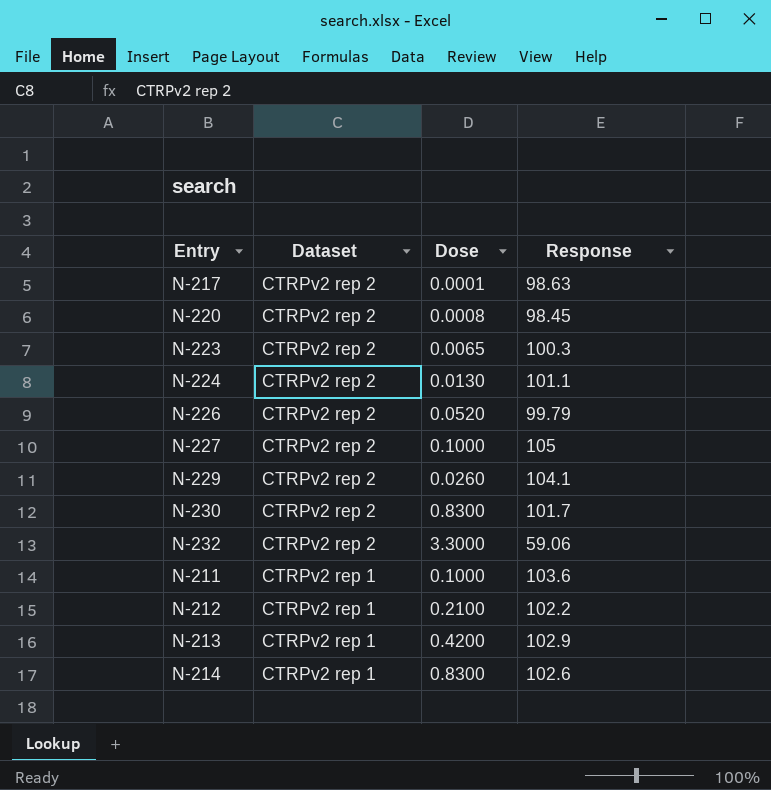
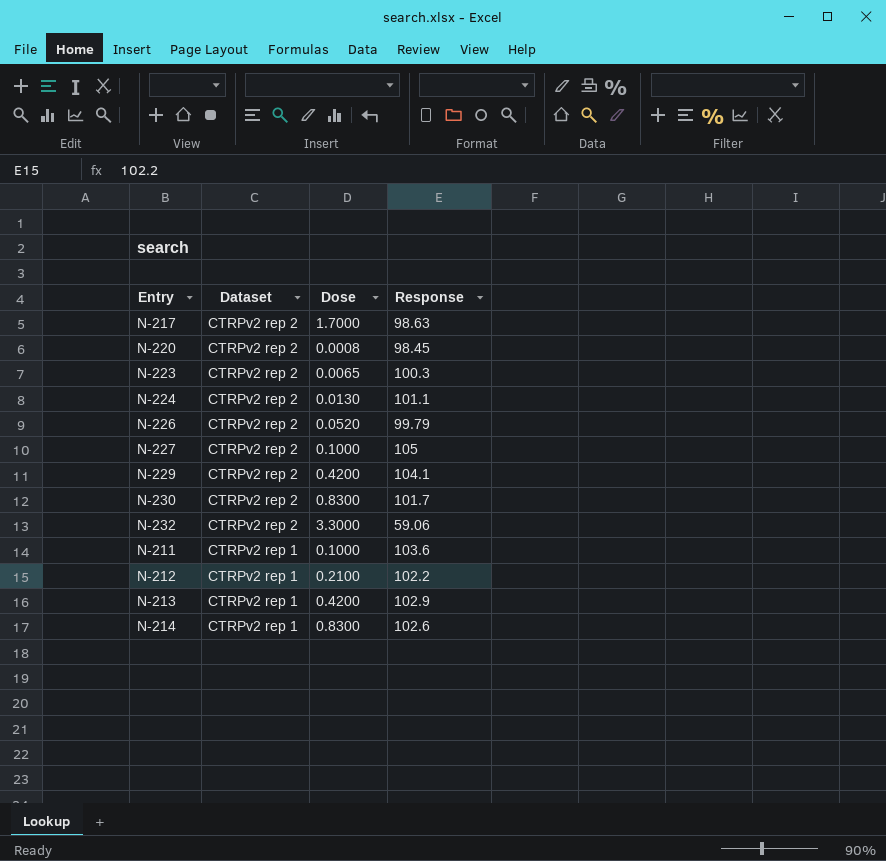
N-217 | Dose: 0.0001 -> 1.7000
N-229 | Dose: 0.0260 -> 0.4200

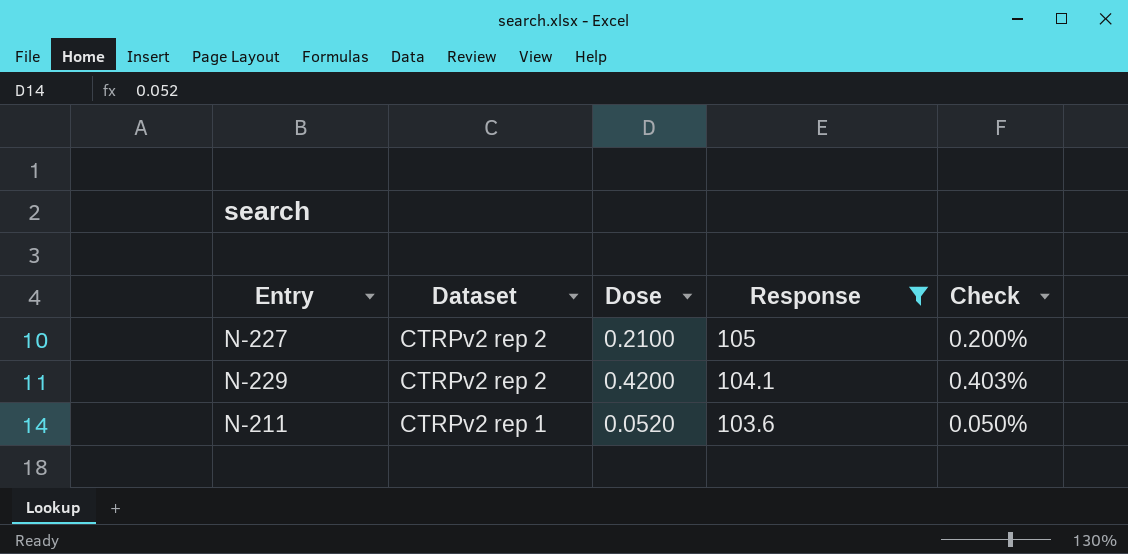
filter: none -> Response >= 103.6
column Check | formula: none -> [Dose] / [Response]
N-227 | Dose: 0.1000 -> 0.2100
N-211 | Dose: 0.1000 -> 0.0520

